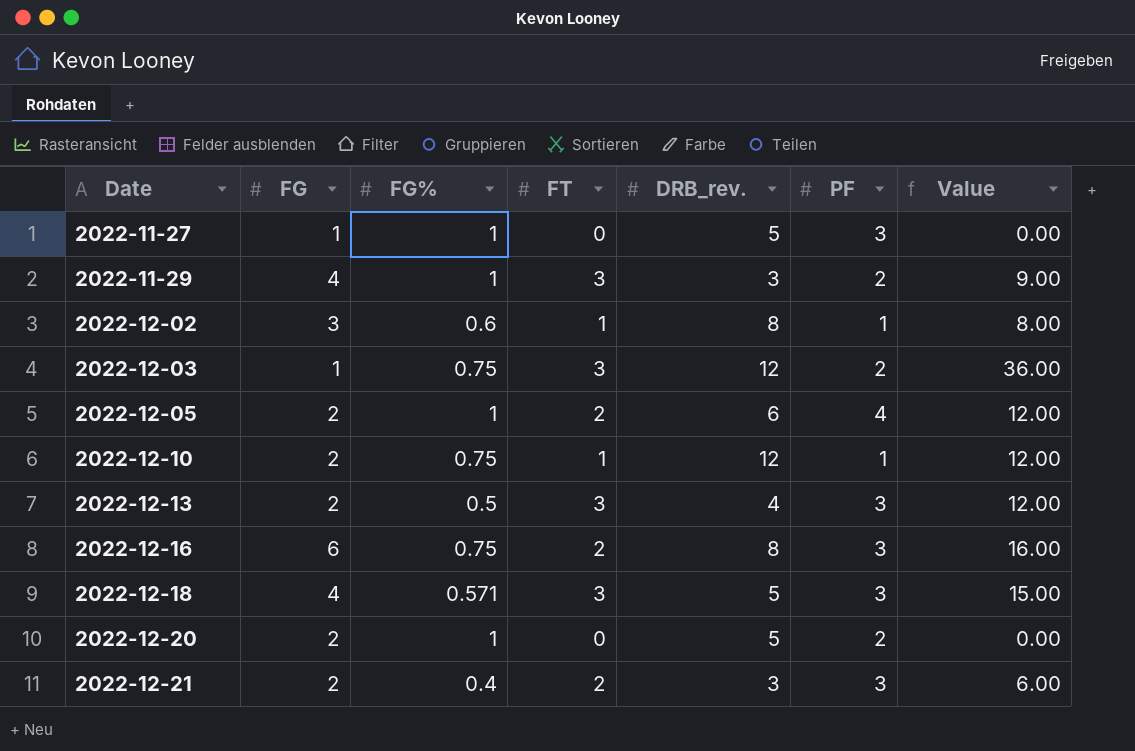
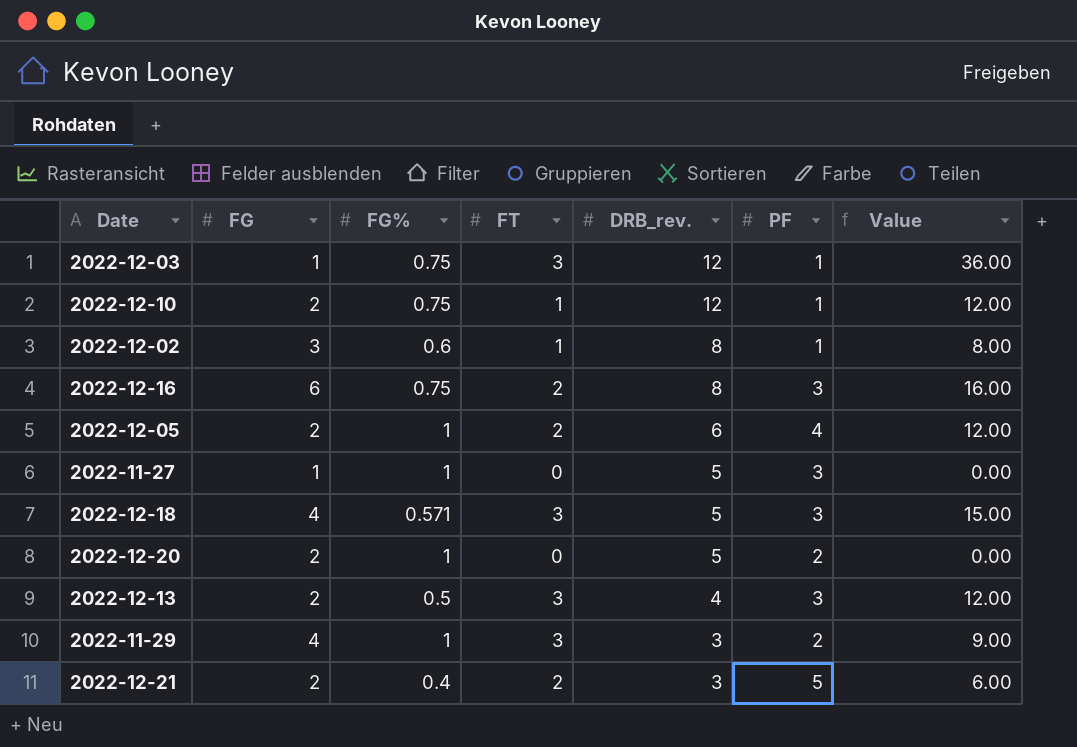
row order: Date ascending -> DRB_rev. descending
2022-12-03 | PF: 2 -> 1
2022-12-21 | PF: 3 -> 5

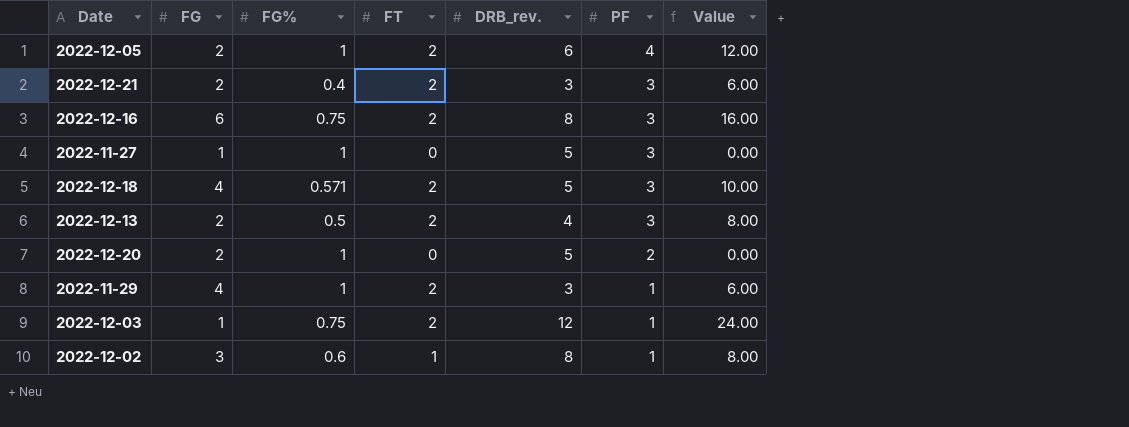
row order: DRB_rev. descending -> PF descending
row 2022-12-10: 2 | 0.75 | 1 | 12 | 1 | 12.00 -> none
2022-12-21 | PF: 5 -> 3
2022-12-18 | FT: 3 -> 2
2022-12-18 | Value: 15.00 -> 10.00
2022-12-13 | FT: 3 -> 2
2022-12-13 | Value: 12.00 -> 8.00
2022-11-29 | FT: 3 -> 2
2022-11-29 | PF: 2 -> 1
2022-11-29 | Value: 9.00 -> 6.00
2022-12-03 | FT: 3 -> 2
2022-12-03 | Value: 36.00 -> 24.00

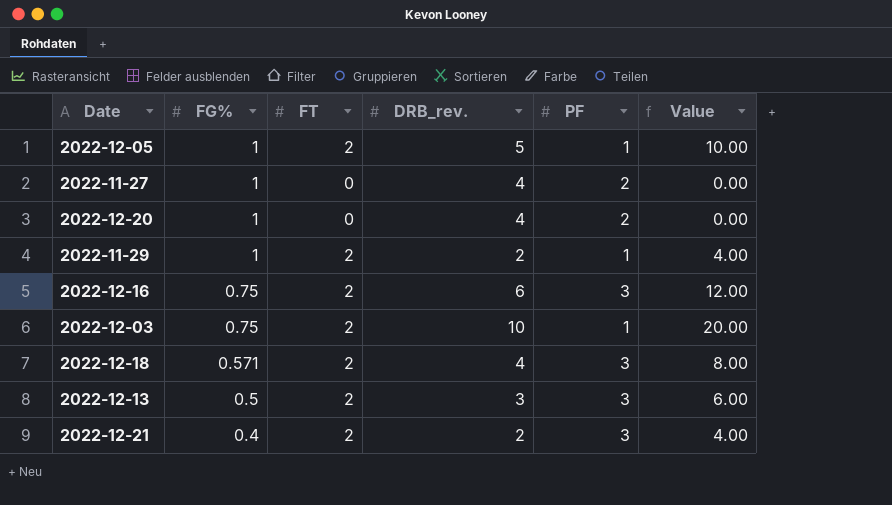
row order: PF descending -> FG% descending
column FG | position: 2 -> none
row 2022-12-02: 3 | 0.6 | 1 | 8 | 1 | 8.00 -> none
2022-12-05 | DRB_rev.: 6 -> 5
2022-12-05 | PF: 4 -> 1
2022-12-05 | Value: 12.00 -> 10.00
2022-11-27 | DRB_rev.: 5 -> 4
2022-11-27 | PF: 3 -> 2
2022-12-20 | DRB_rev.: 5 -> 4
2022-11-29 | DRB_rev.: 3 -> 2
2022-11-29 | Value: 6.00 -> 4.00
2022-12-16 | DRB_rev.: 8 -> 6
2022-12-16 | Value: 16.00 -> 12.00
2022-12-03 | DRB_rev.: 12 -> 10
2022-12-03 | Value: 24.00 -> 20.00
2022-12-18 | DRB_rev.: 5 -> 4
2022-12-18 | Value: 10.00 -> 8.00
2022-12-13 | DRB_rev.: 4 -> 3
2022-12-13 | Value: 8.00 -> 6.00
2022-12-21 | DRB_rev.: 3 -> 2
2022-12-21 | Value: 6.00 -> 4.00

